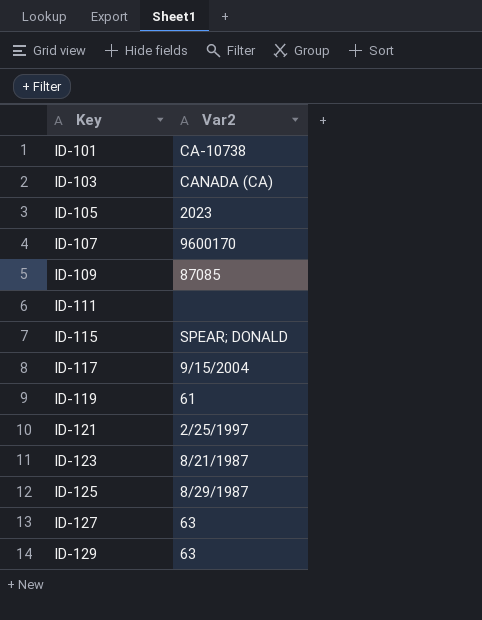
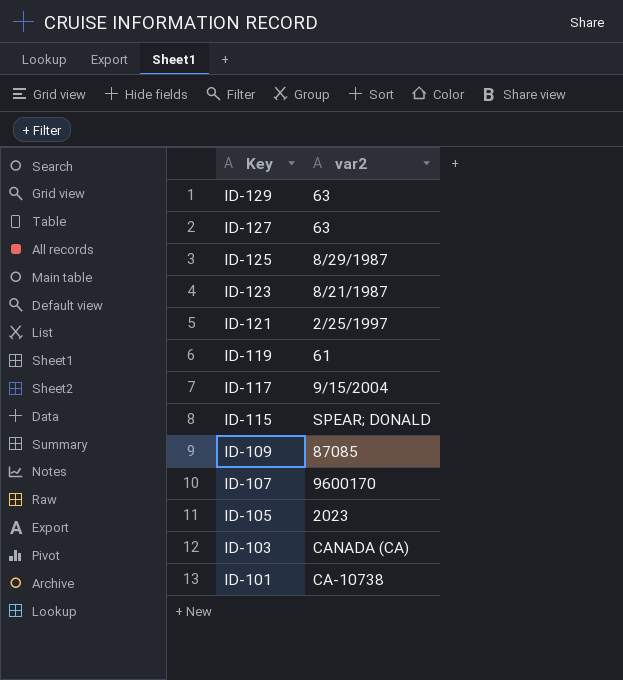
row order: Key ascending -> Key descending
column name: Var2 -> var2
row ID-111: none -> none

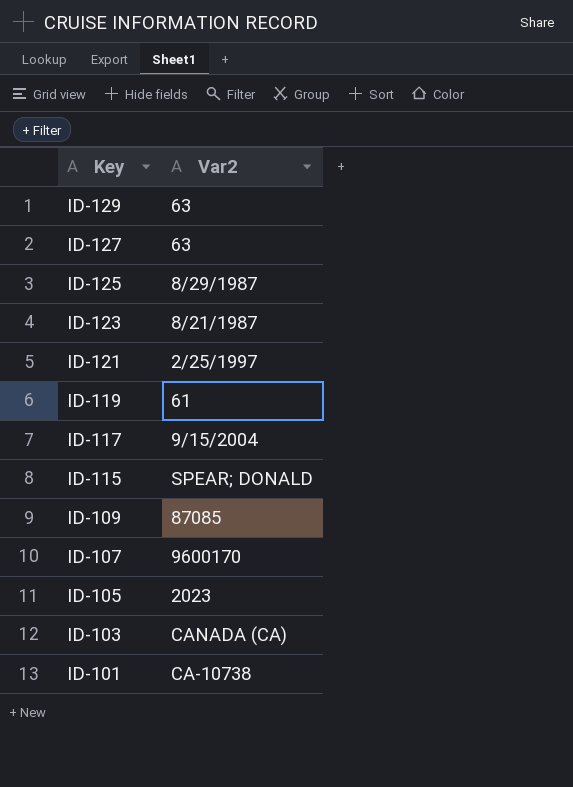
column name: var2 -> Var2

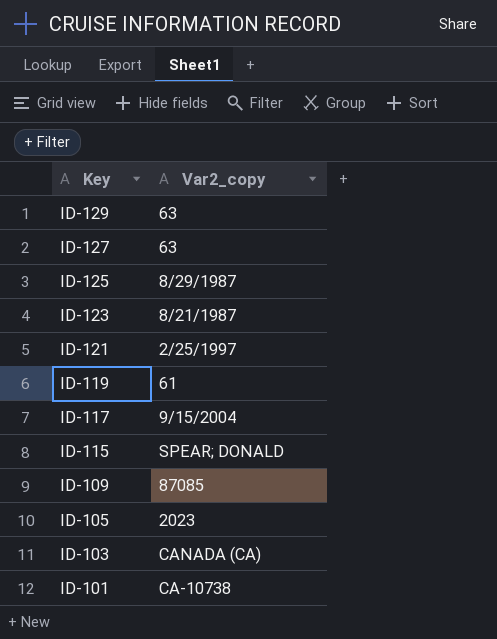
column name: Var2 -> Var2_copy
row ID-107: 9600170 -> none

